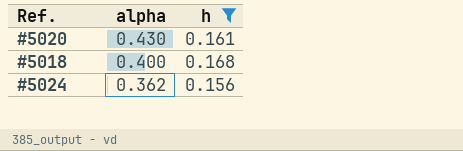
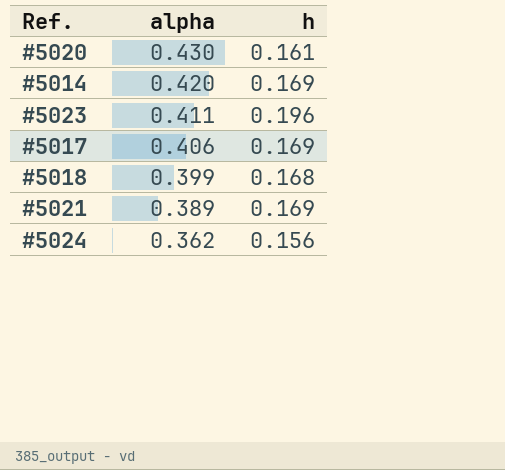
filter: h <= 0.168 -> none
#5018 | alpha: 0.400 -> 0.399

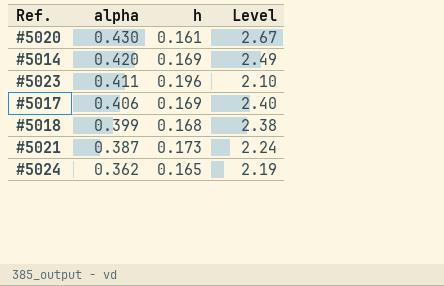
column Level | formula: none -> [alpha] / [h]
#5021 | alpha: 0.389 -> 0.387
#5021 | h: 0.169 -> 0.173
#5024 | h: 0.156 -> 0.165

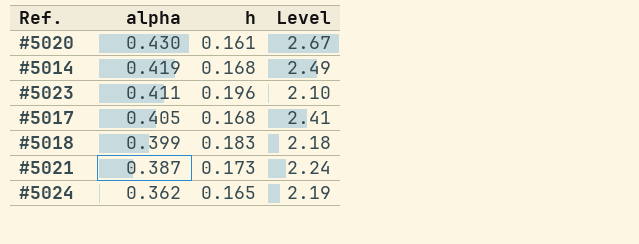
#5014 | alpha: 0.420 -> 0.419
#5014 | h: 0.169 -> 0.168
#5017 | alpha: 0.406 -> 0.405
#5017 | h: 0.169 -> 0.168
#5017 | Level: 2.40 -> 2.41
#5018 | h: 0.168 -> 0.183
#5018 | Level: 2.38 -> 2.18

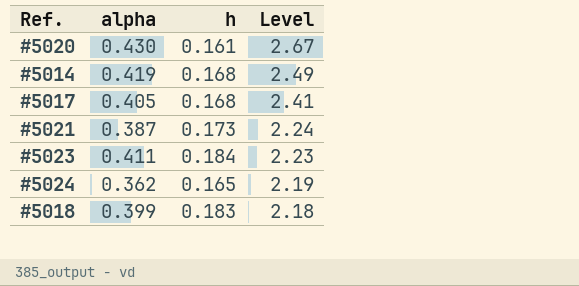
row order: alpha descending -> Level descending
#5023 | h: 0.196 -> 0.184
#5023 | Level: 2.10 -> 2.23

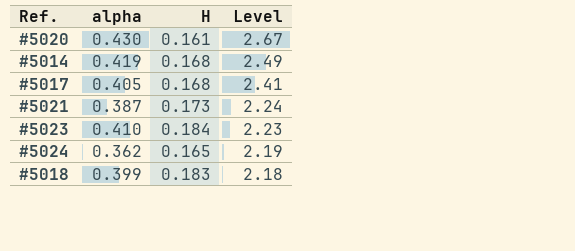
column name: h -> H
#5023 | alpha: 0.411 -> 0.410

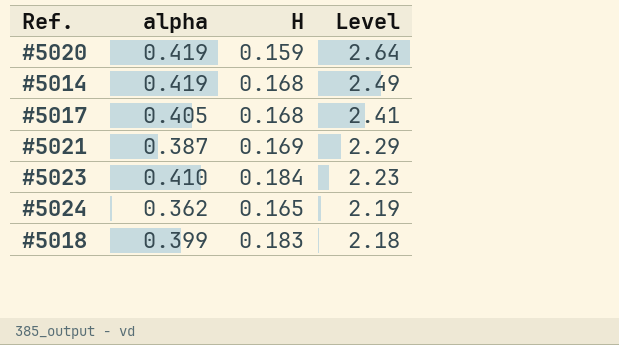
#5020 | alpha: 0.430 -> 0.419
#5020 | H: 0.161 -> 0.159
#5020 | Level: 2.67 -> 2.64
#5021 | H: 0.173 -> 0.169
#5021 | Level: 2.24 -> 2.29

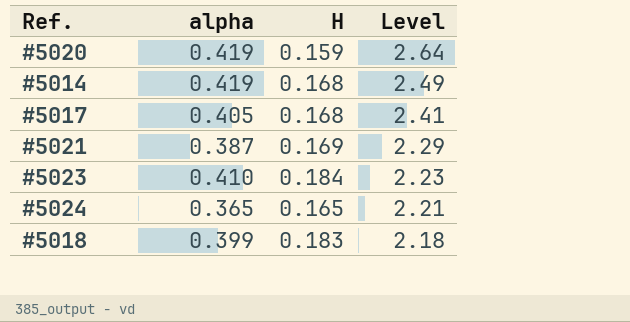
#5024 | alpha: 0.362 -> 0.365
#5024 | Level: 2.19 -> 2.21

